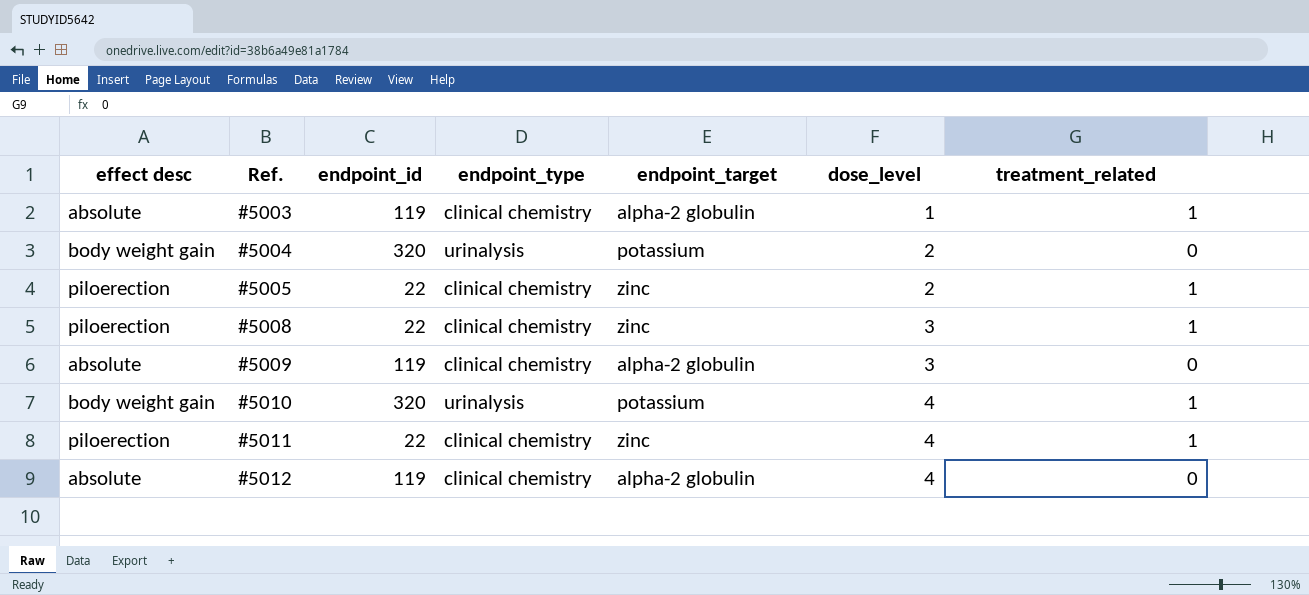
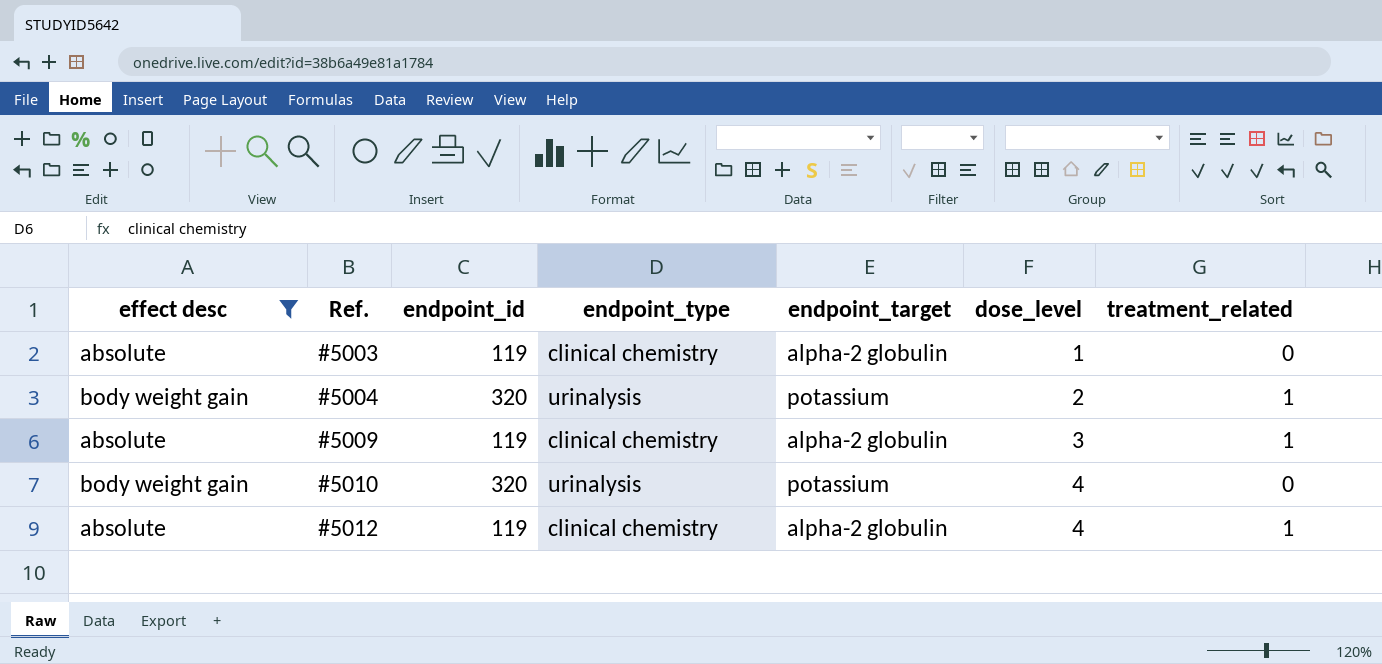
filter: none -> effect desc != piloerection
#5003 | treatment_related: 1 -> 0
#5004 | treatment_related: 0 -> 1
#5009 | treatment_related: 0 -> 1
#5010 | treatment_related: 1 -> 0
#5012 | treatment_related: 0 -> 1

